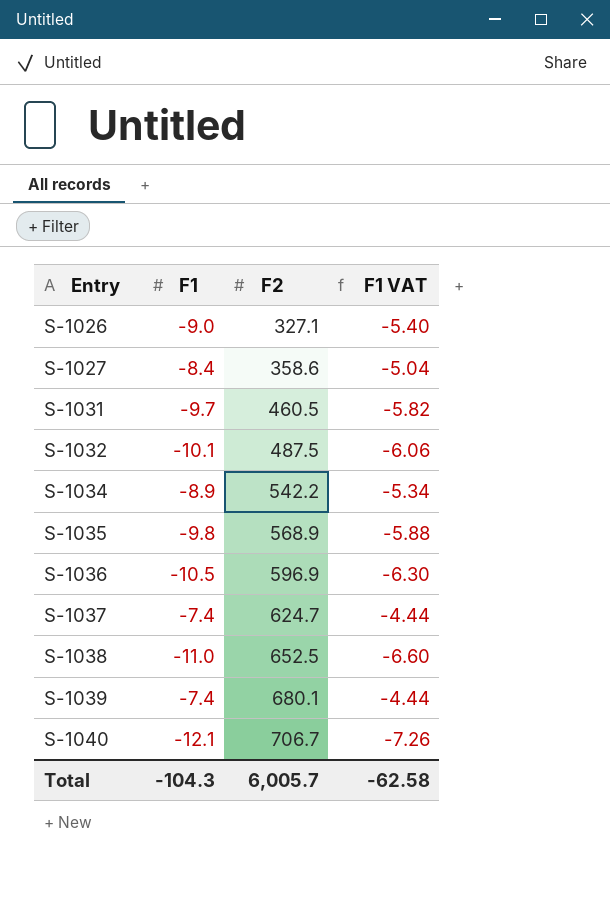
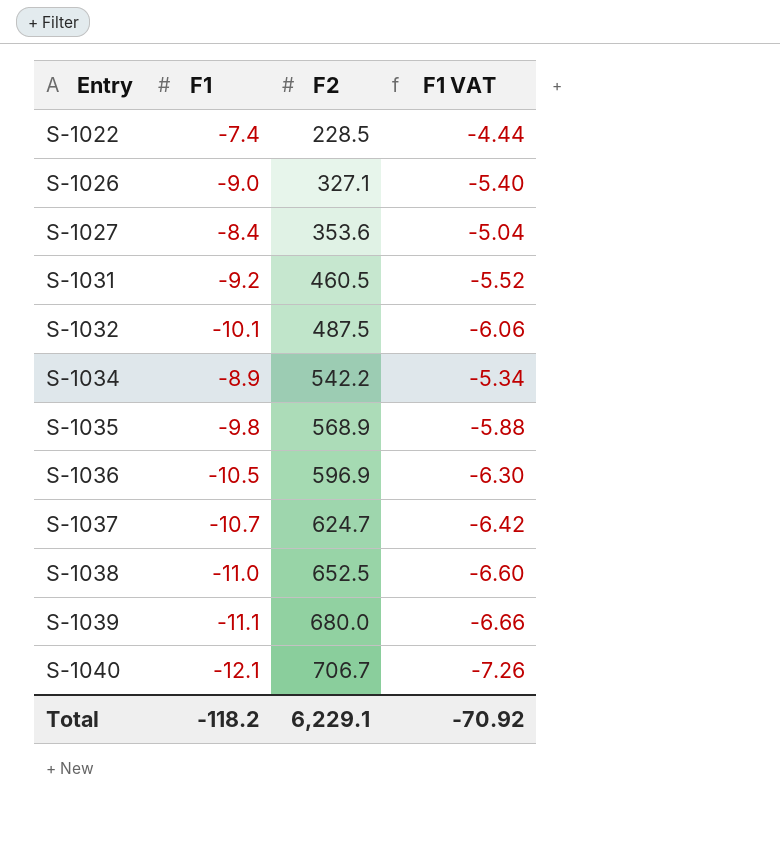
row S-1022: none -> -7.4 | 228.5 | -4.44
S-1027 | F2: 358.6 -> 353.6
S-1031 | F1: -9.7 -> -9.2
S-1031 | F1 VAT: -5.82 -> -5.52
S-1037 | F1: -7.4 -> -10.7
S-1037 | F1 VAT: -4.44 -> -6.42
S-1039 | F1: -7.4 -> -11.1
S-1039 | F2: 680.1 -> 680.0
S-1039 | F1 VAT: -4.44 -> -6.66
Total | F1: -104.3 -> -118.2
Total | F2: 6,005.7 -> 6,229.1
Total | F1 VAT: -62.58 -> -70.92

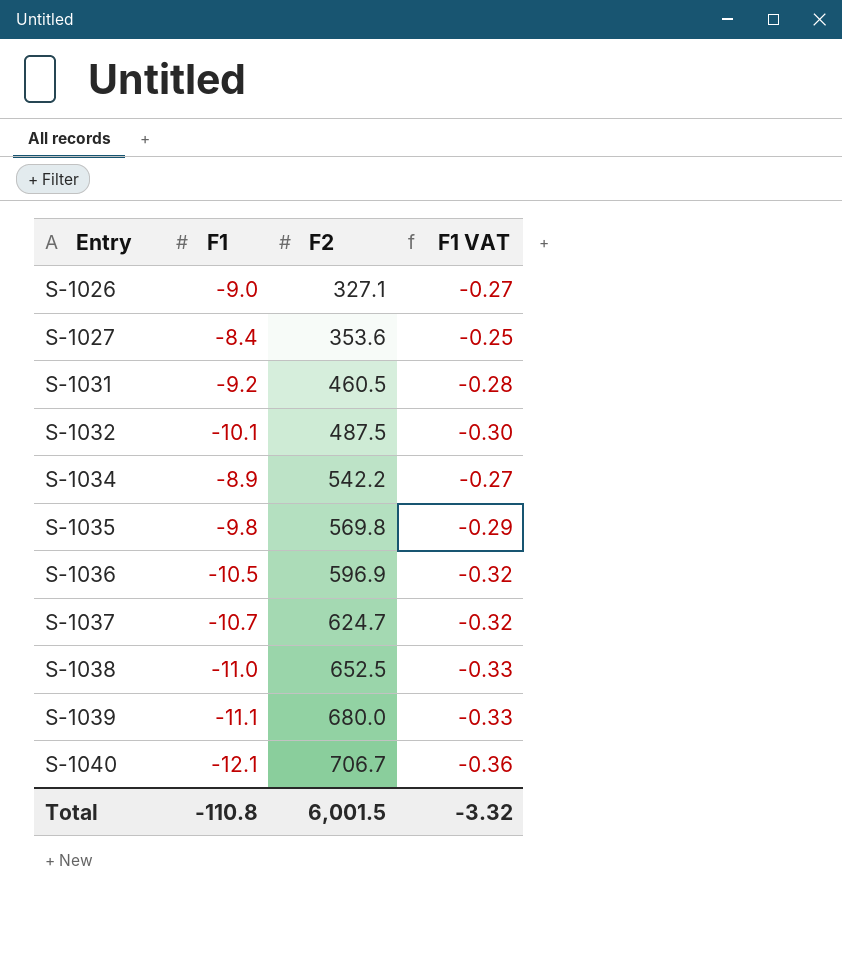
column F1 VAT | formula: [F1] * 0.6 -> [F1] * 0.03
row S-1022: -7.4 | 228.5 | -4.44 -> none
S-1035 | F2: 568.9 -> 569.8
Total | F1: -118.2 -> -110.8
Total | F2: 6,229.1 -> 6,001.5
Total | F1 VAT: -70.92 -> -3.32

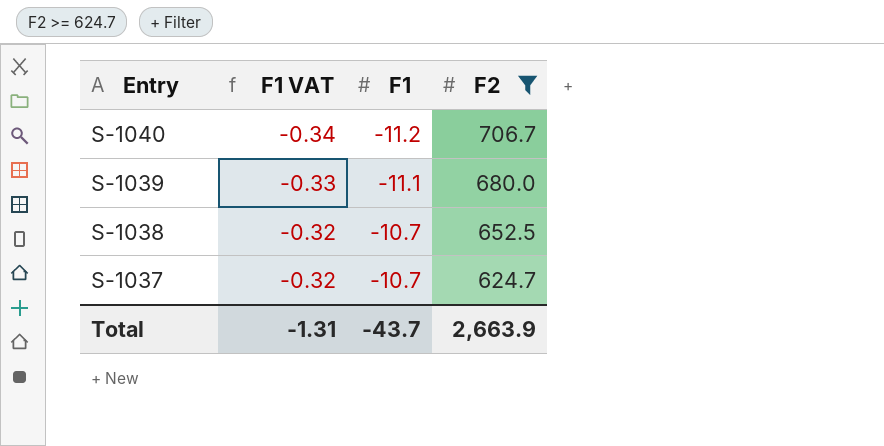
filter: none -> F2 >= 624.7
row order: Entry ascending -> Entry descending
column F1 VAT | position: 4 -> 2
S-1040 | F1 VAT: -0.36 -> -0.34
S-1040 | F1: -12.1 -> -11.2
S-1038 | F1 VAT: -0.33 -> -0.32
S-1038 | F1: -11.0 -> -10.7
Total | F1 VAT: -3.32 -> -1.31
Total | F1: -110.8 -> -43.7
Total | F2: 6,001.5 -> 2,663.9

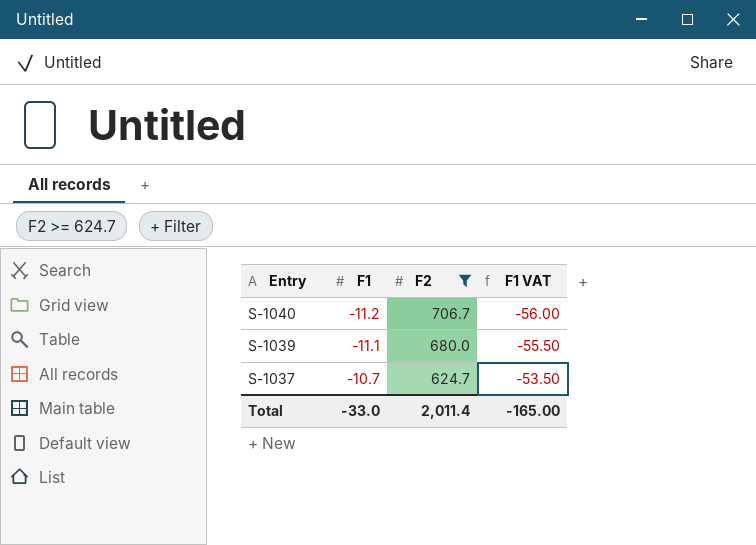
column F1 VAT | formula: [F1] * 0.03 -> [F1] * 5
column F1 VAT | position: 2 -> 4
row S-1038: -0.32 | -10.7 | 652.5 -> none
Total | F1: -43.7 -> -33.0
Total | F2: 2,663.9 -> 2,011.4
Total | F1 VAT: -1.31 -> -165.00

